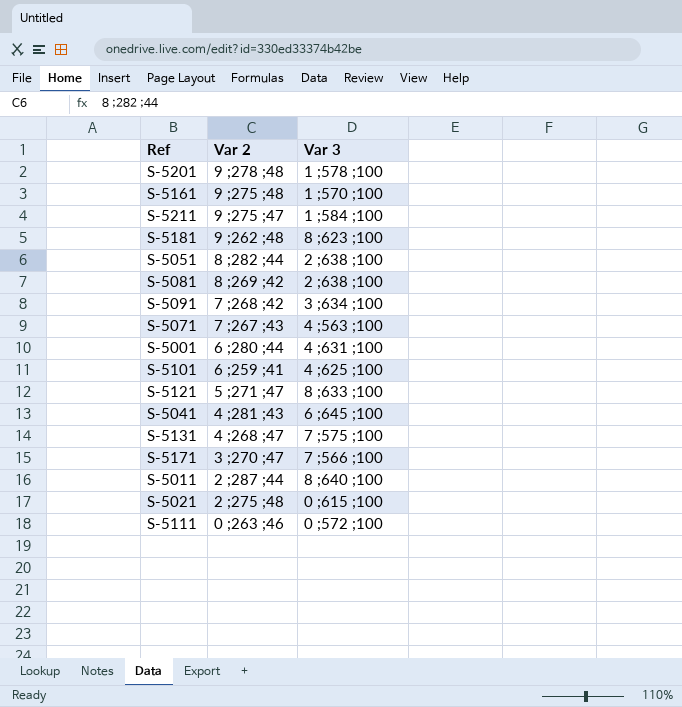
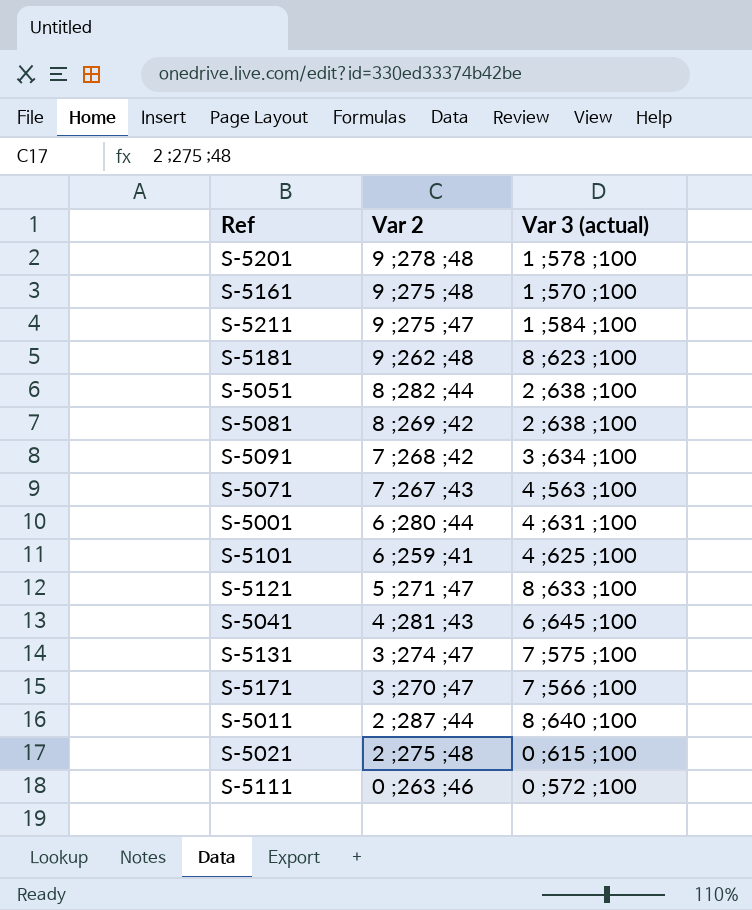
column name: Var 3 -> Var 3 (actual)
S-5131 | Var 2: 4 ;268 ;47 -> 3 ;274 ;47

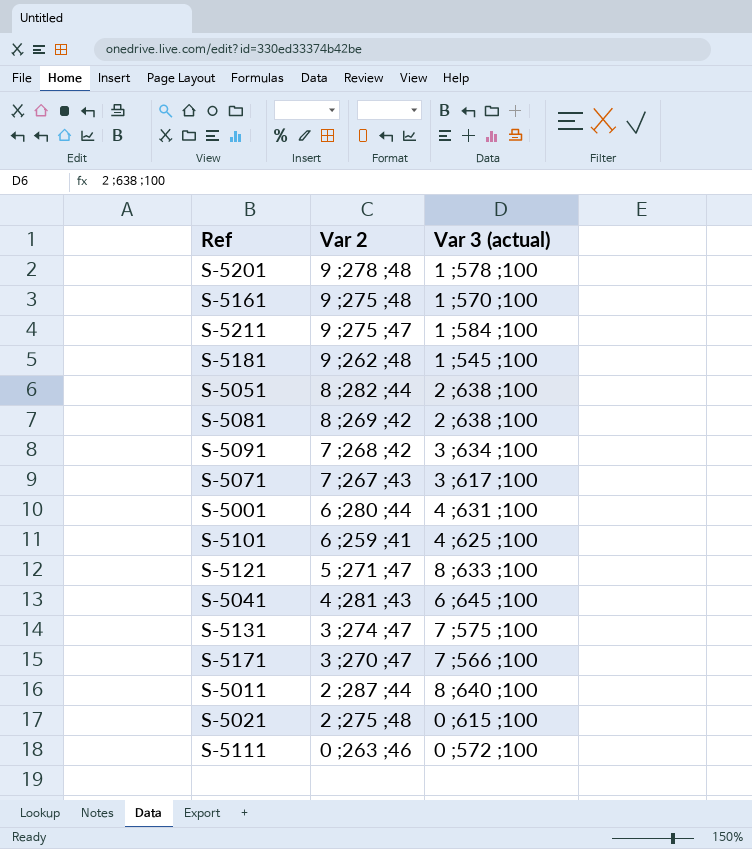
S-5181 | Var 3 (actual): 8 ;623 ;100 -> 1 ;545 ;100
S-5071 | Var 3 (actual): 4 ;563 ;100 -> 3 ;617 ;100

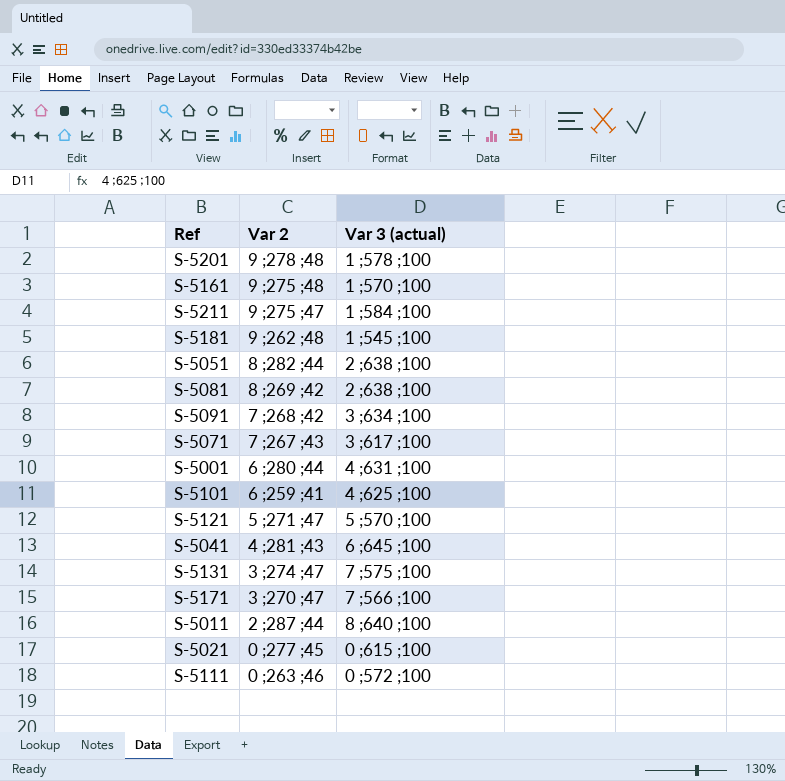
S-5121 | Var 3 (actual): 8 ;633 ;100 -> 5 ;570 ;100
S-5021 | Var 2: 2 ;275 ;48 -> 0 ;277 ;45

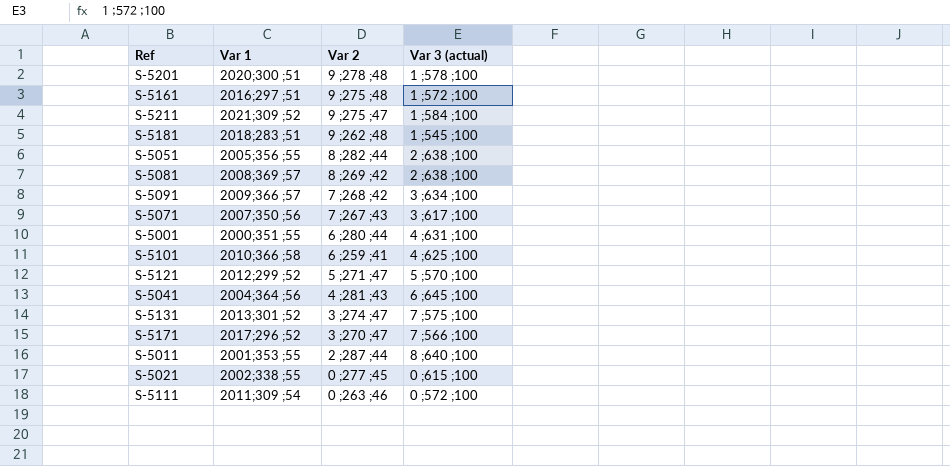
column Var 1 | position: none -> 2
S-5161 | Var 3 (actual): 1 ;570 ;100 -> 1 ;572 ;100

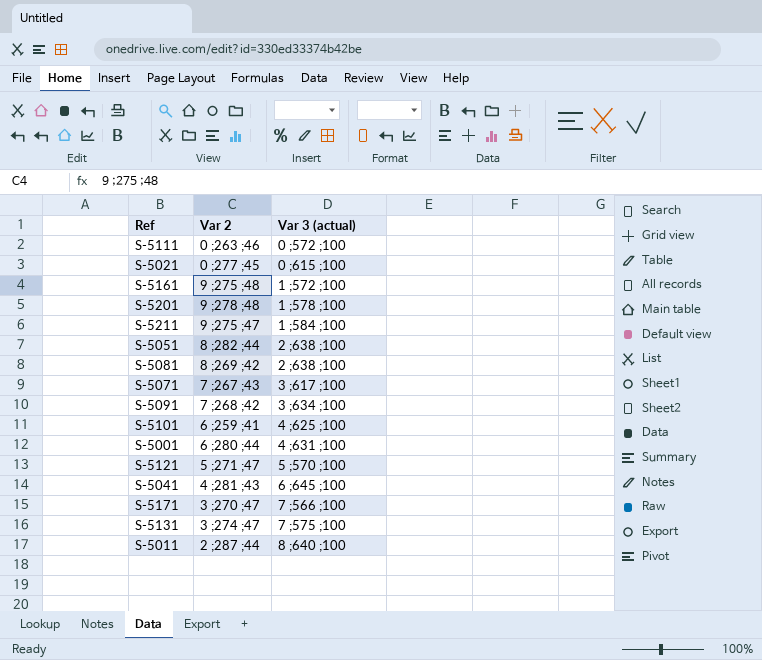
row order: Var 2 descending -> Var 3 (actual) ascending
column Var 1 | position: 2 -> none
row S-5181: 2018;283 ;51 | 9 ;262 ;48 | 1 ;545 ;100 -> none

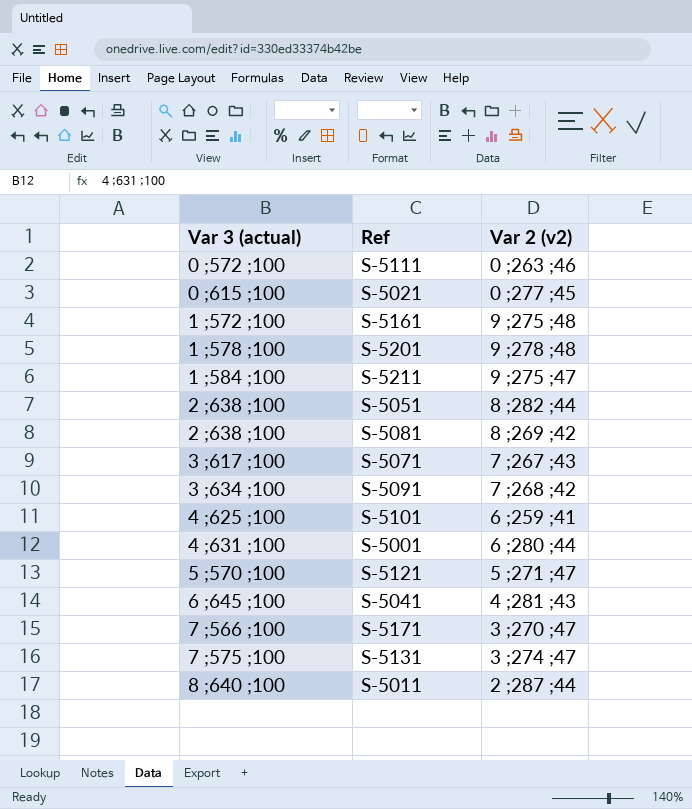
column Var 3 (actual) | position: 3 -> 1
column name: Var 2 -> Var 2 (v2)

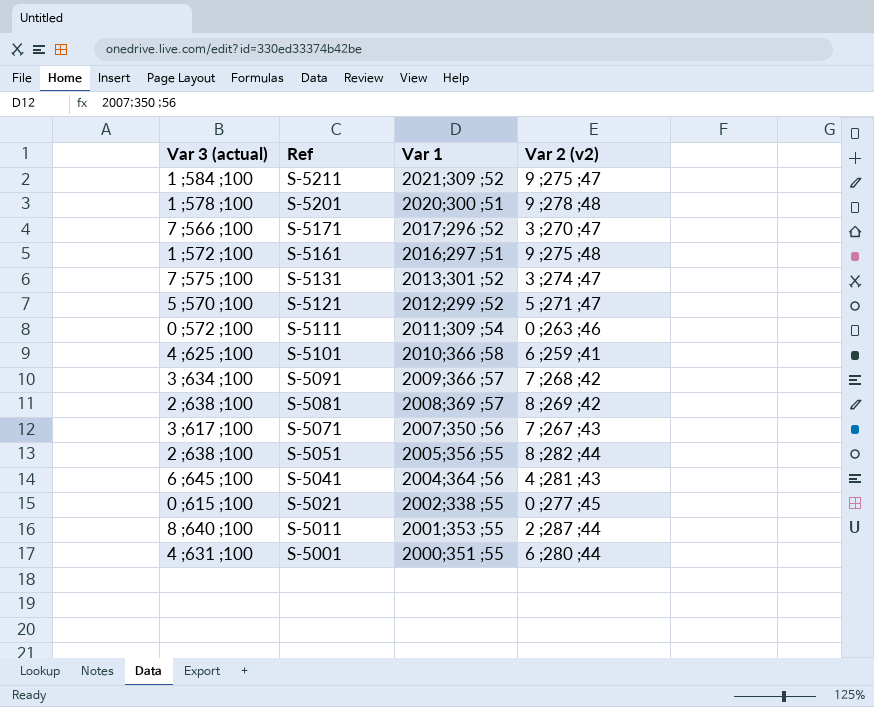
row order: Var 3 (actual) ascending -> Ref descending
column Var 1 | position: none -> 3

